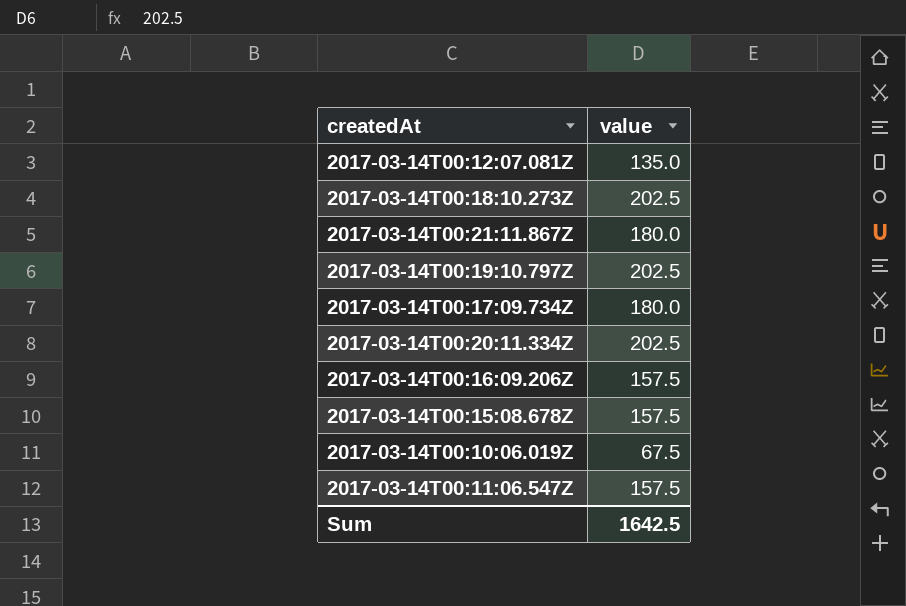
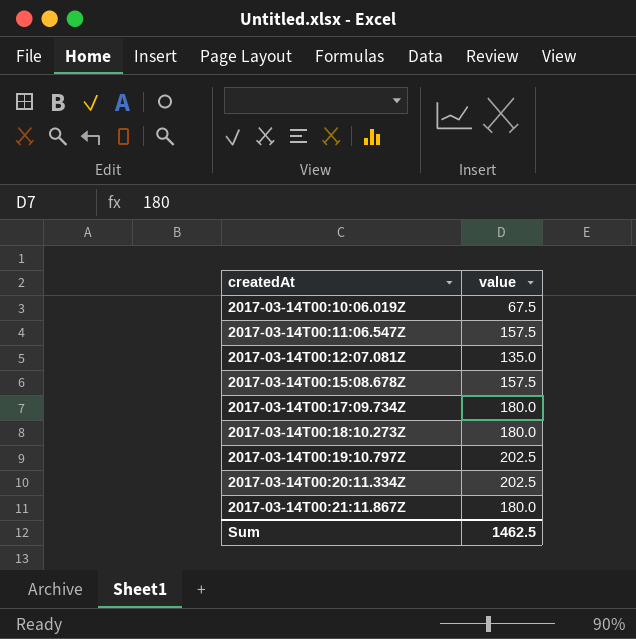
row order: none -> createdAt ascending
row 2017-03-14T00:16:09.206Z: 157.5 -> none
2017-03-14T00:18:10.273Z | value: 202.5 -> 180.0
Sum | value: 1642.5 -> 1462.5

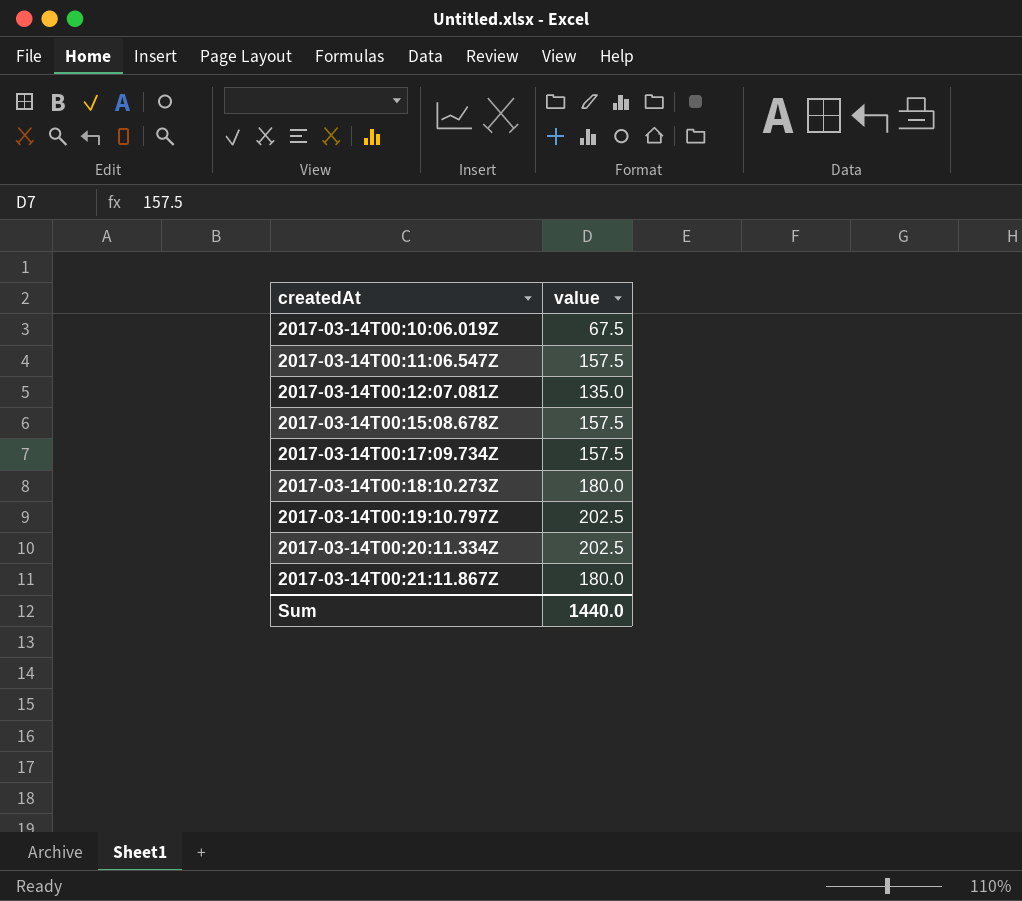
2017-03-14T00:17:09.734Z | value: 180.0 -> 157.5
Sum | value: 1462.5 -> 1440.0

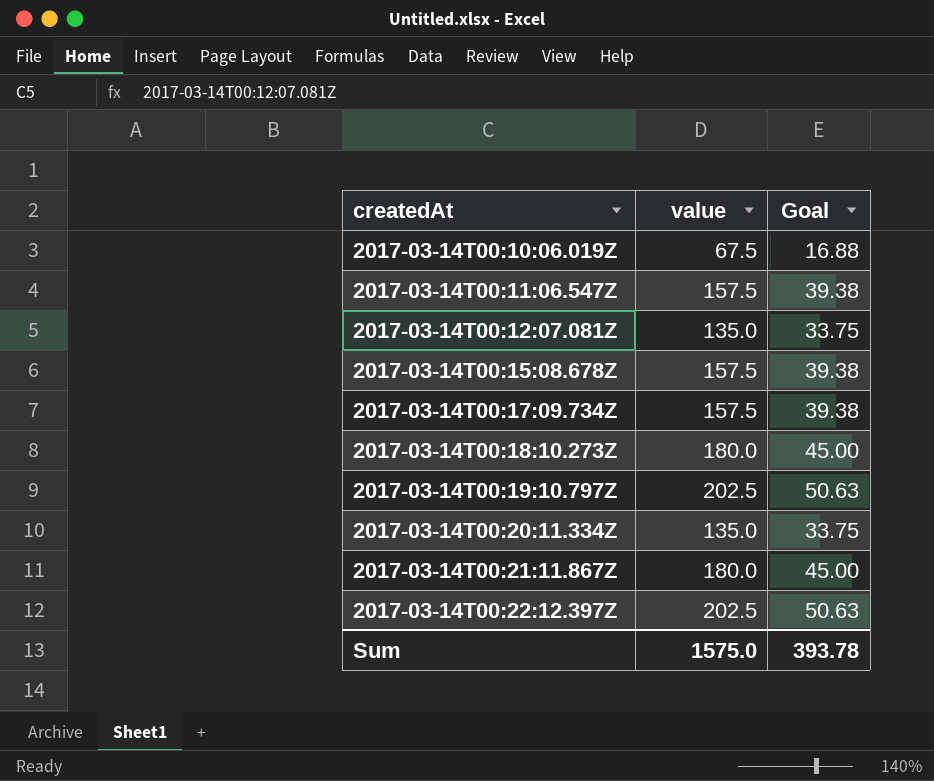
column Goal | formula: none -> [value] * 0.25
2017-03-14T00:20:11.334Z | value: 202.5 -> 135.0
row 2017-03-14T00:22:12.397Z: none -> 202.5 | 50.63
Sum | value: 1440.0 -> 1575.0

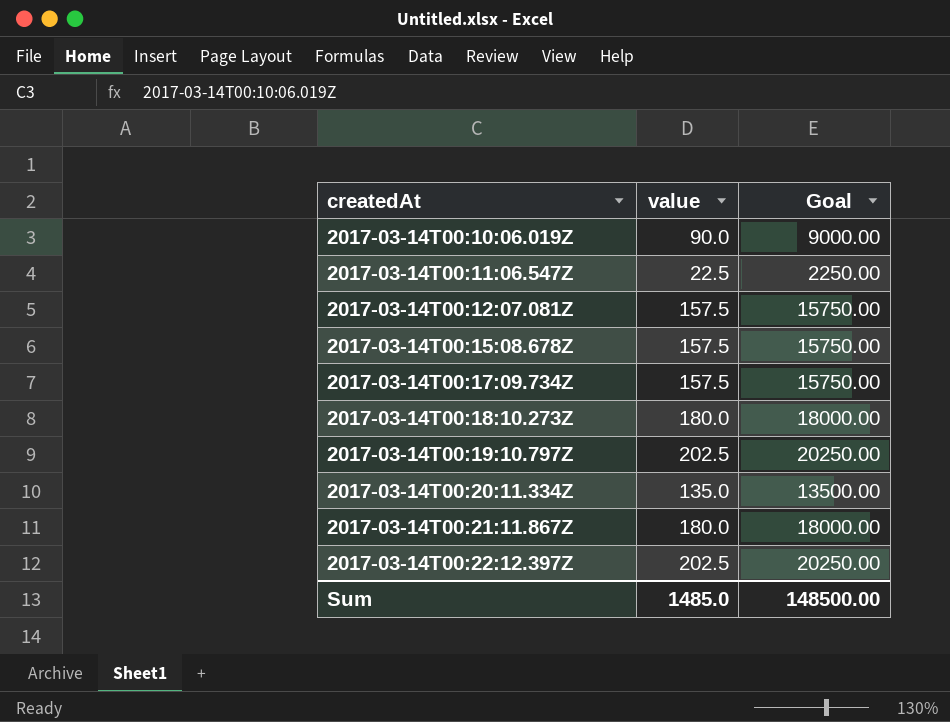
column Goal | formula: [value] * 0.25 -> [value] * 100
2017-03-14T00:10:06.019Z | value: 67.5 -> 90.0
2017-03-14T00:11:06.547Z | value: 157.5 -> 22.5
2017-03-14T00:12:07.081Z | value: 135.0 -> 157.5
Sum | value: 1575.0 -> 1485.0
Sum | Goal: 393.78 -> 148500.00

